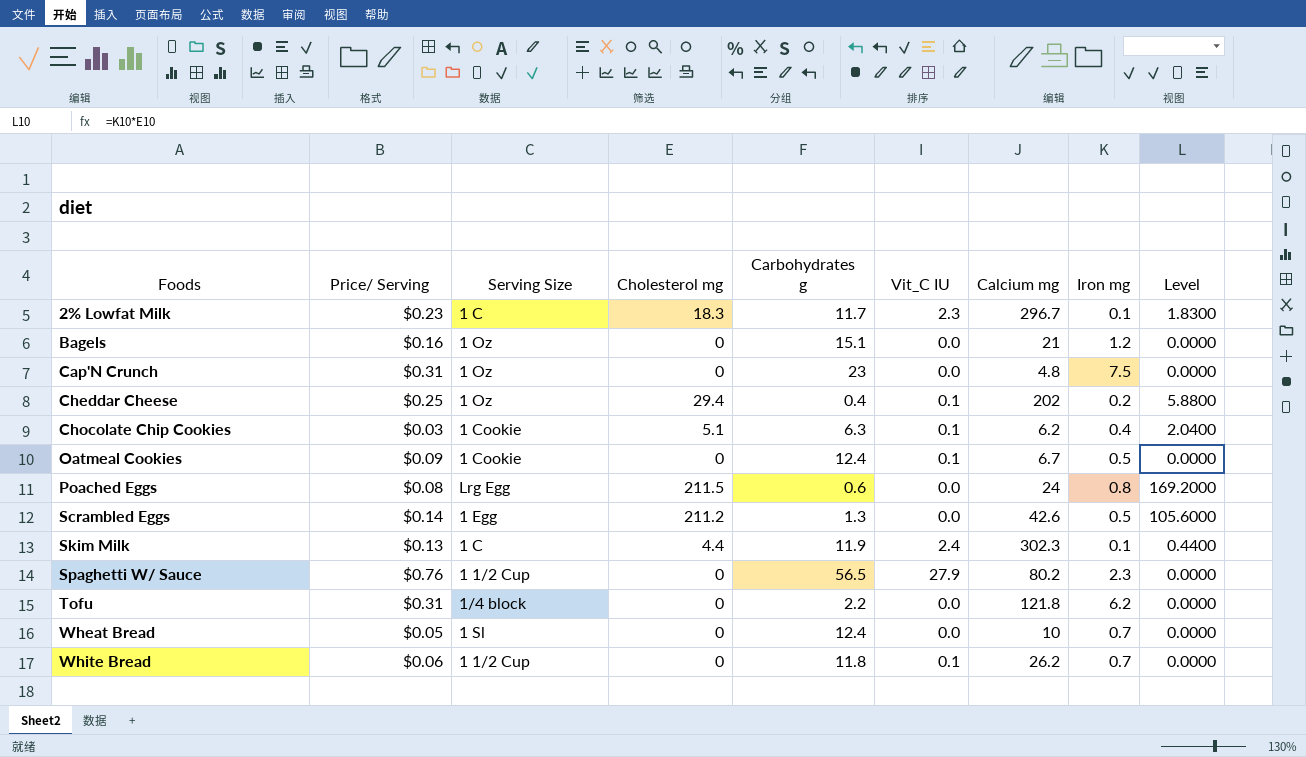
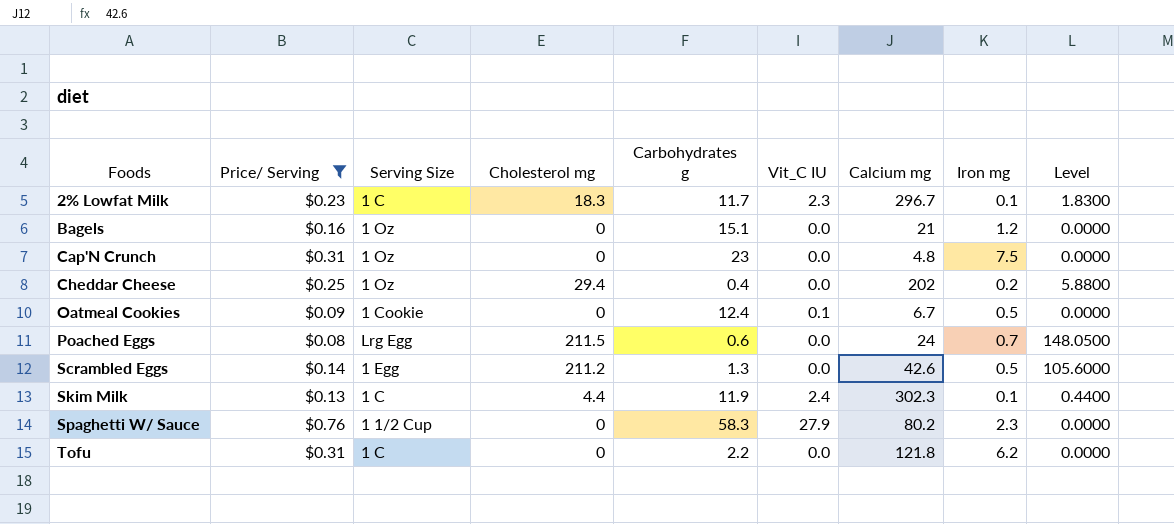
filter: none -> Price/ Serving >= $0.08
Cheddar Cheese | Vit_C IU: 0.1 -> 0.0
Poached Eggs | Iron mg: 0.8 -> 0.7
Poached Eggs | Level: 169.2000 -> 148.0500
Spaghetti W/ Sauce | Carbohydrates g: 56.5 -> 58.3
Tofu | Serving Size: 1/4 block -> 1 C

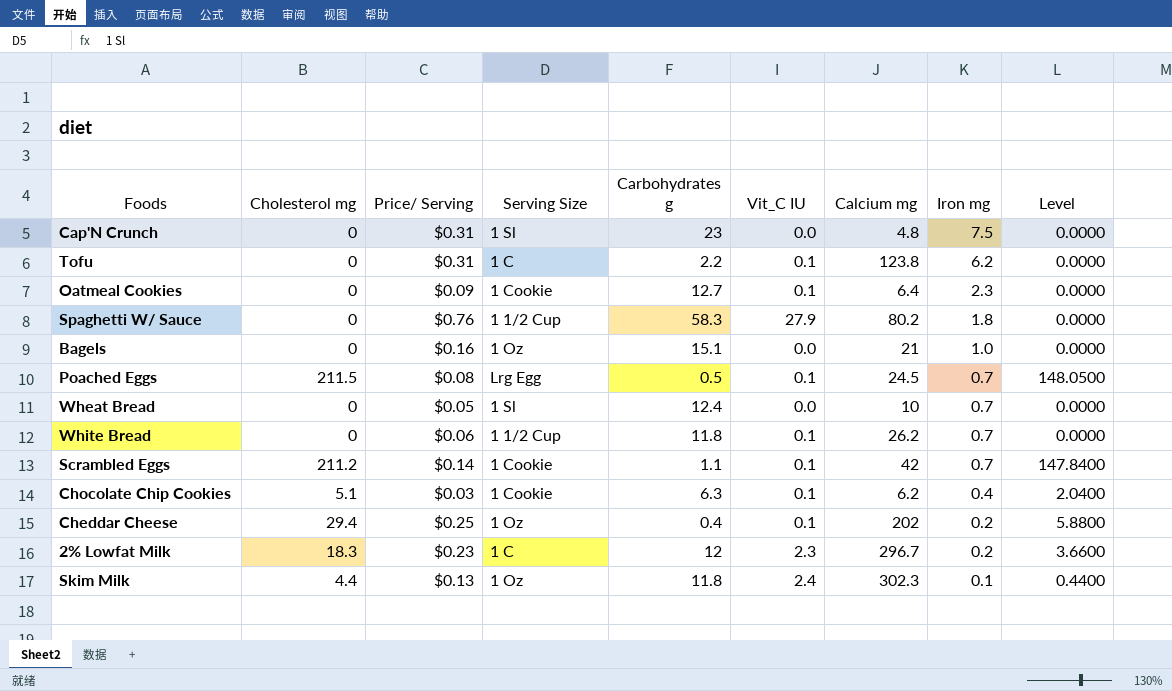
filter: Price/ Serving >= $0.08 -> none
row order: Foods ascending -> Iron mg descending
column Cholesterol mg | position: 4 -> 2
Cap'N Crunch | Serving Size: 1 Oz -> 1 Sl
Tofu | Vit_C IU: 0.0 -> 0.1
Tofu | Calcium mg: 121.8 -> 123.8
Oatmeal Cookies | Carbohydrates g: 12.4 -> 12.7
Oatmeal Cookies | Calcium mg: 6.7 -> 6.4
Oatmeal Cookies | Iron mg: 0.5 -> 2.3
Spaghetti W/ Sauce | Iron mg: 2.3 -> 1.8
Bagels | Iron mg: 1.2 -> 1.0
Poached Eggs | Carbohydrates g: 0.6 -> 0.5
Poached Eggs | Vit_C IU: 0.0 -> 0.1
Poached Eggs | Calcium mg: 24 -> 24.5
Scrambled Eggs | Serving Size: 1 Egg -> 1 Cookie
Scrambled Eggs | Carbohydrates g: 1.3 -> 1.1
Scrambled Eggs | Vit_C IU: 0.0 -> 0.1
Scrambled Eggs | Calcium mg: 42.6 -> 42
Scrambled Eggs | Iron mg: 0.5 -> 0.7
Scrambled Eggs | Level: 105.6000 -> 147.8400
Cheddar Cheese | Vit_C IU: 0.0 -> 0.1
2% Lowfat Milk | Carbohydrates g: 11.7 -> 12
2% Lowfat Milk | Iron mg: 0.1 -> 0.2
2% Lowfat Milk | Level: 1.8300 -> 3.6600
Skim Milk | Serving Size: 1 C -> 1 Oz
Skim Milk | Carbohydrates g: 11.9 -> 11.8

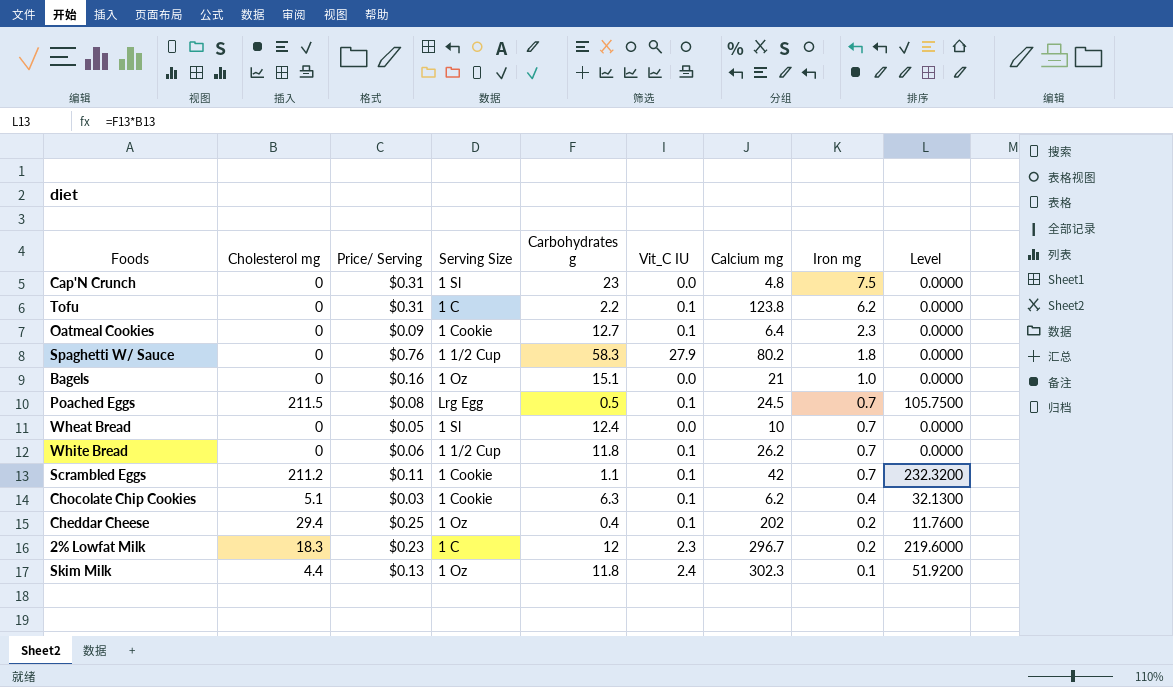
column Level | formula: [Cholesterol mg] * [Iron mg] -> [Cholesterol mg] * [Carbohydrates g]
Scrambled Eggs | Price/ Serving: $0.14 -> $0.11

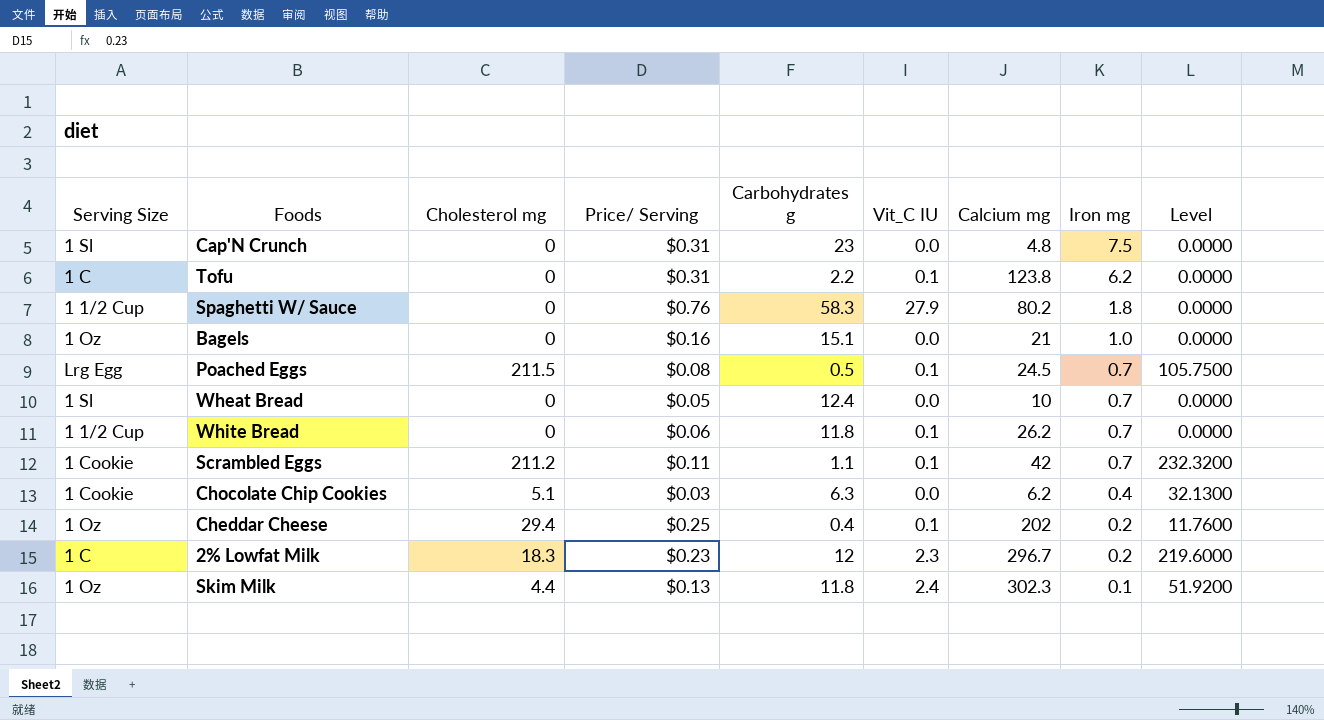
column Serving Size | position: 4 -> 1
row Oatmeal Cookies: 0 | $0.09 | 1 Cookie | 12.7 | 0.1 | 6.4 | 2.3 | 0.0000 -> none
Chocolate Chip Cookies | Vit_C IU: 0.1 -> 0.0

